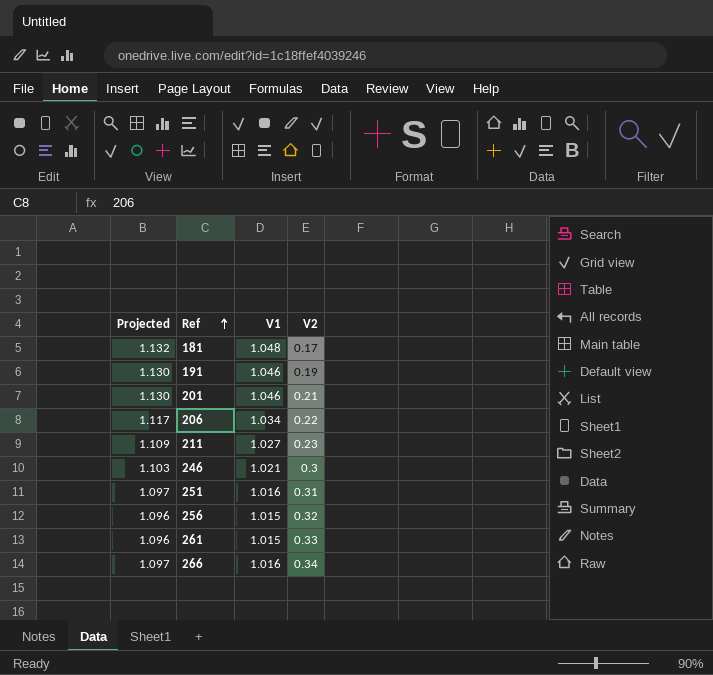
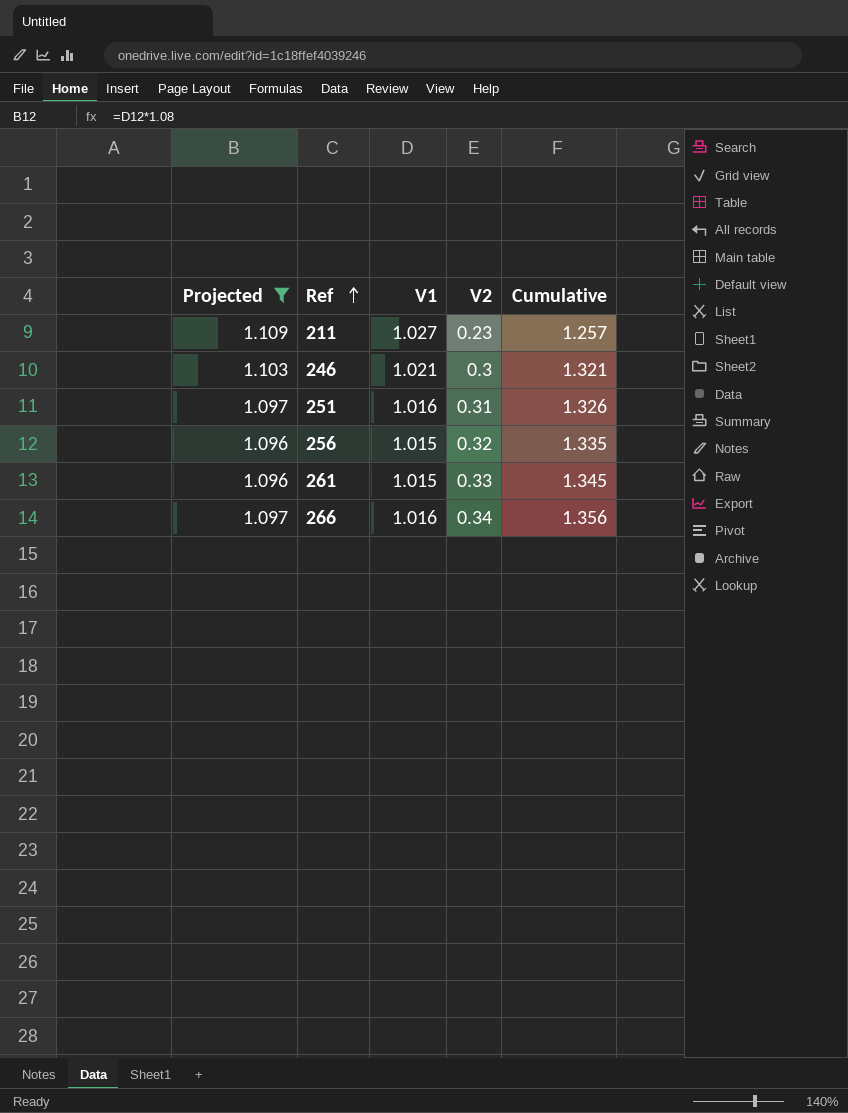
filter: none -> Projected <= 1.109
column Cumulative | formula: none -> [V1] + [V2]

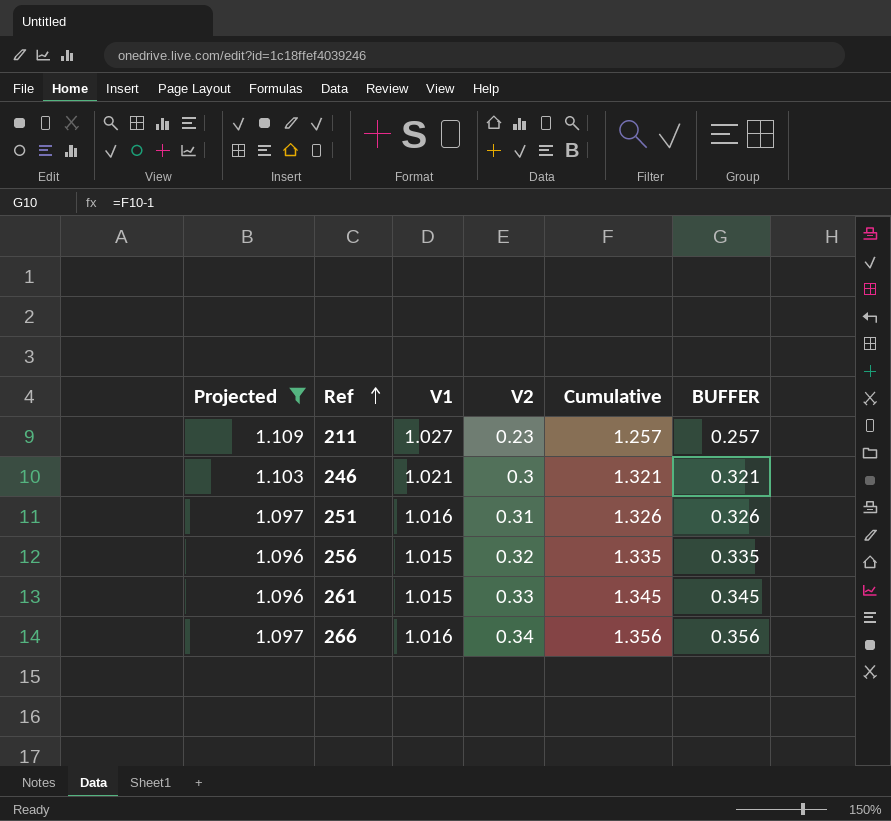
column BUFFER | formula: none -> [Cumulative] - 1

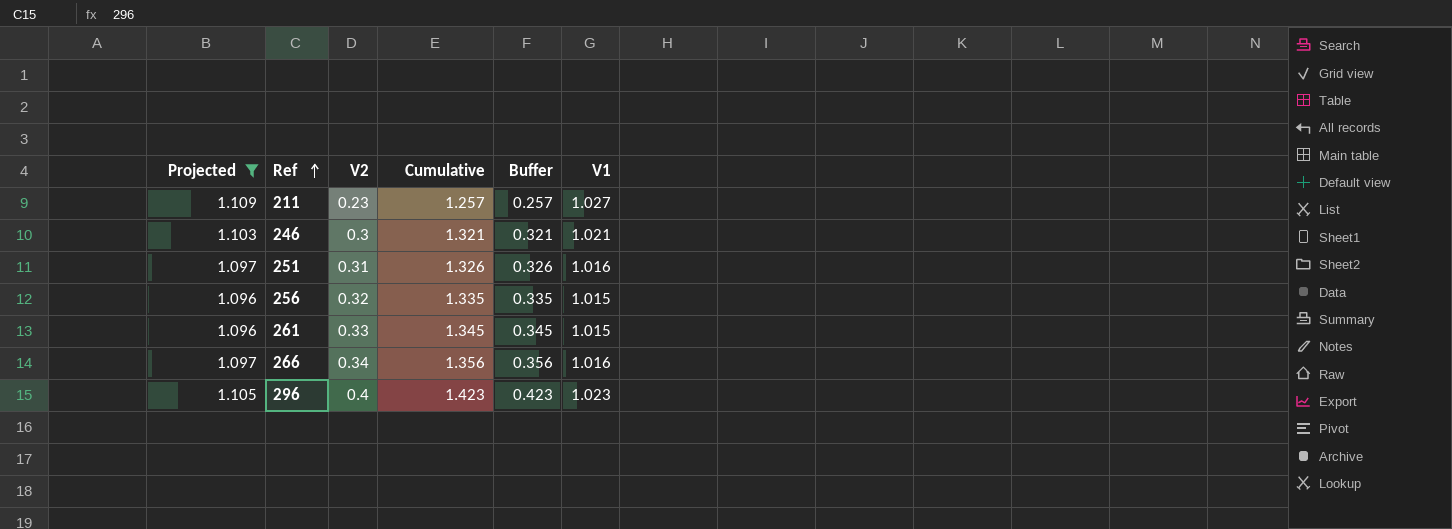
column name: BUFFER -> Buffer
column V1 | position: 3 -> 6
row 296: none -> 1.105 | 0.4 | 1.423 | 0.423 | 1.023

